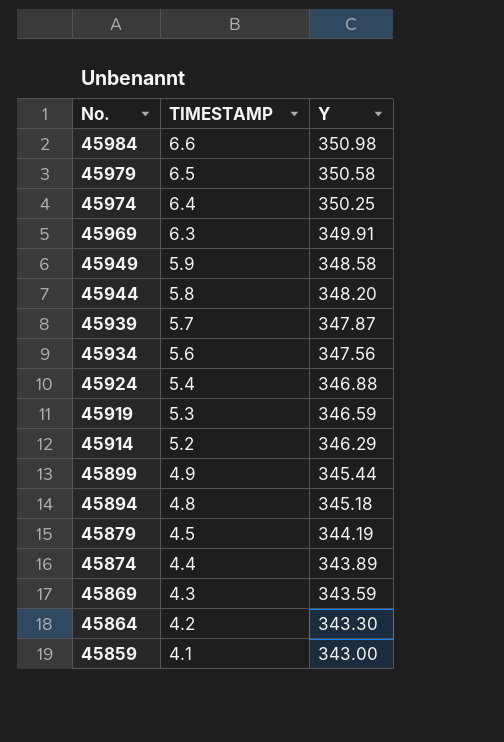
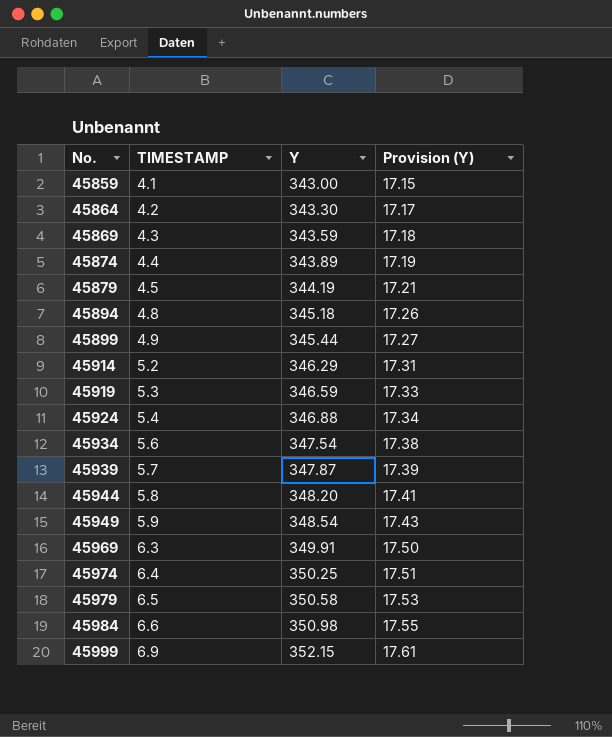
row order: No. descending -> No. ascending
column Provision (Y) | formula: none -> [Y] * 0.05
45934 | Y: 347.56 -> 347.54
45949 | Y: 348.58 -> 348.54
row 45999: none -> 6.9 | 352.15 | 17.61

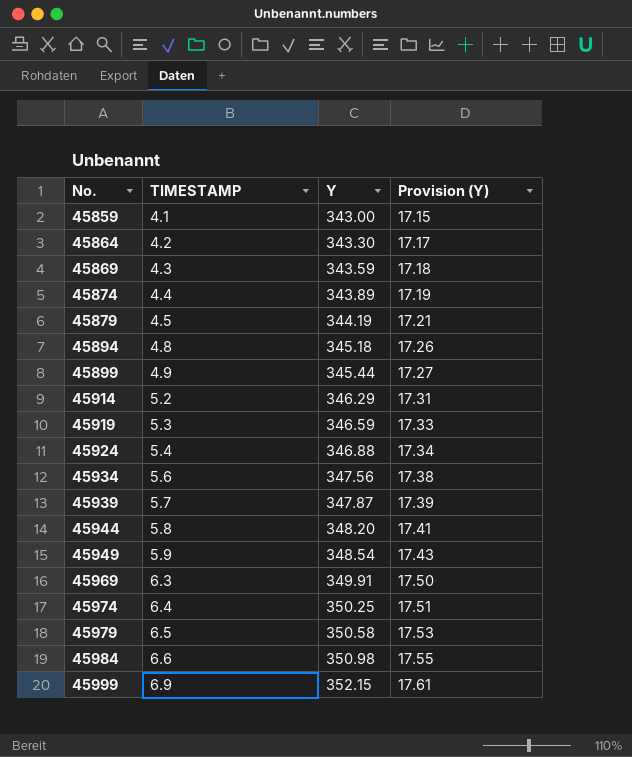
45934 | Y: 347.54 -> 347.56

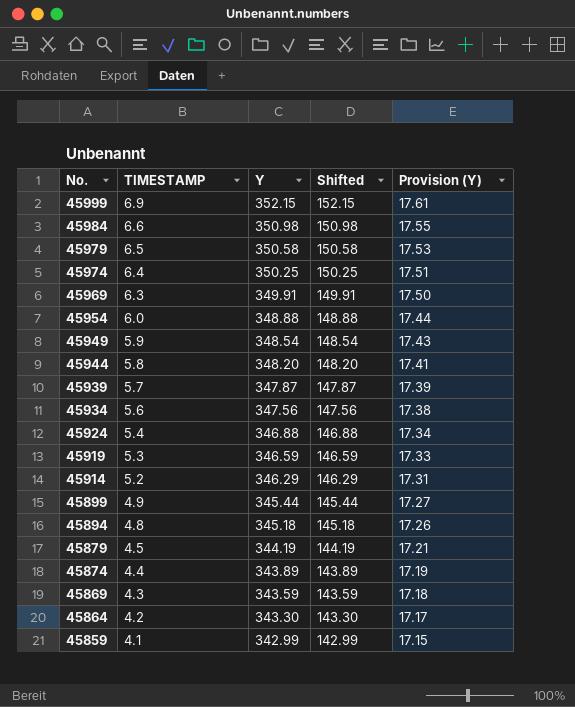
row order: No. ascending -> No. descending
column Shifted | formula: none -> [Y] - 200
row 45954: none -> 6.0 | 348.88 | 148.88 | 17.44
45859 | Y: 343.00 -> 342.99

